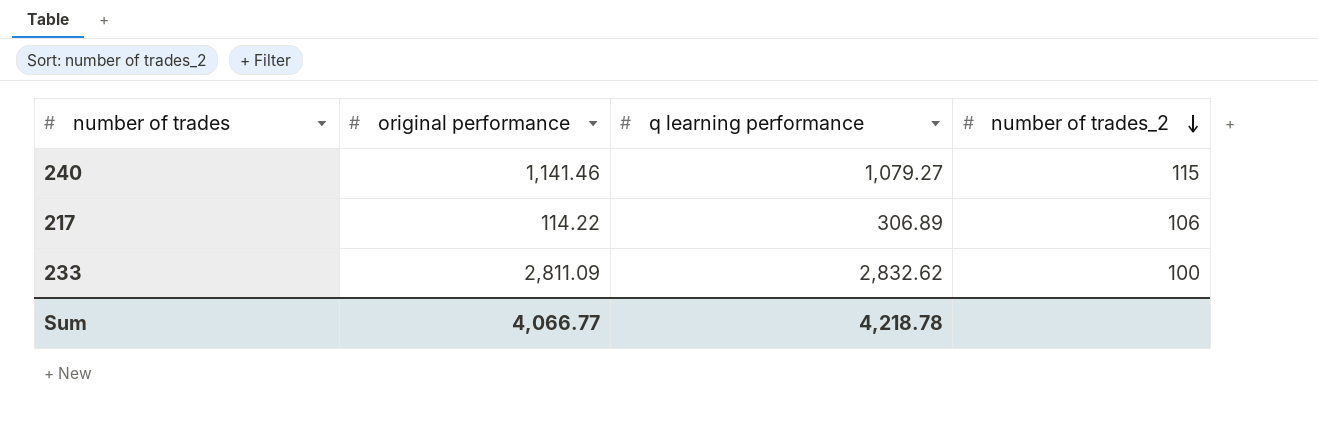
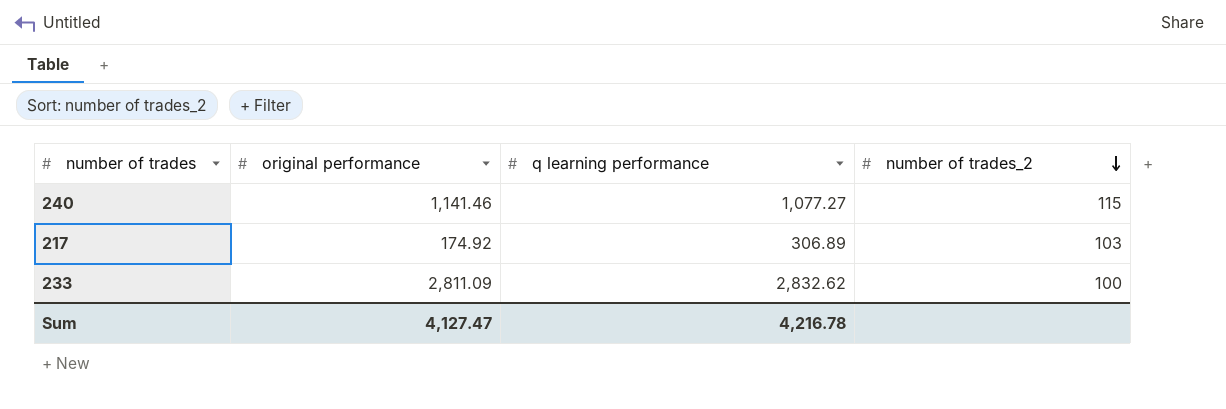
240 | q learning performance: 1,079.27 -> 1,077.27
217 | original performance: 114.22 -> 174.92
217 | number of trades_2: 106 -> 103
Sum | original performance: 4,066.77 -> 4,127.47
Sum | q learning performance: 4,218.78 -> 4,216.78

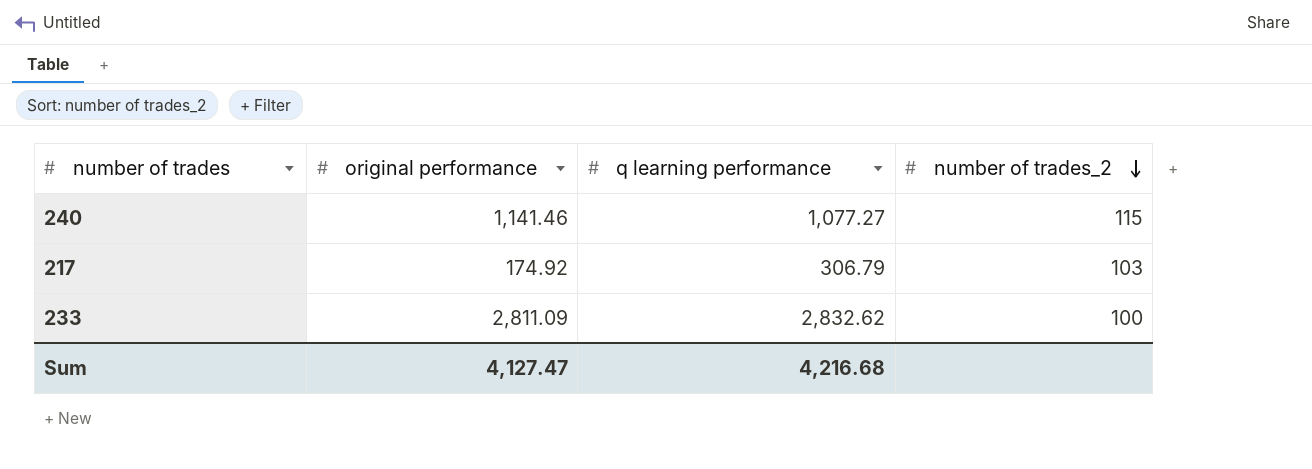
217 | q learning performance: 306.89 -> 306.79
Sum | q learning performance: 4,216.78 -> 4,216.68

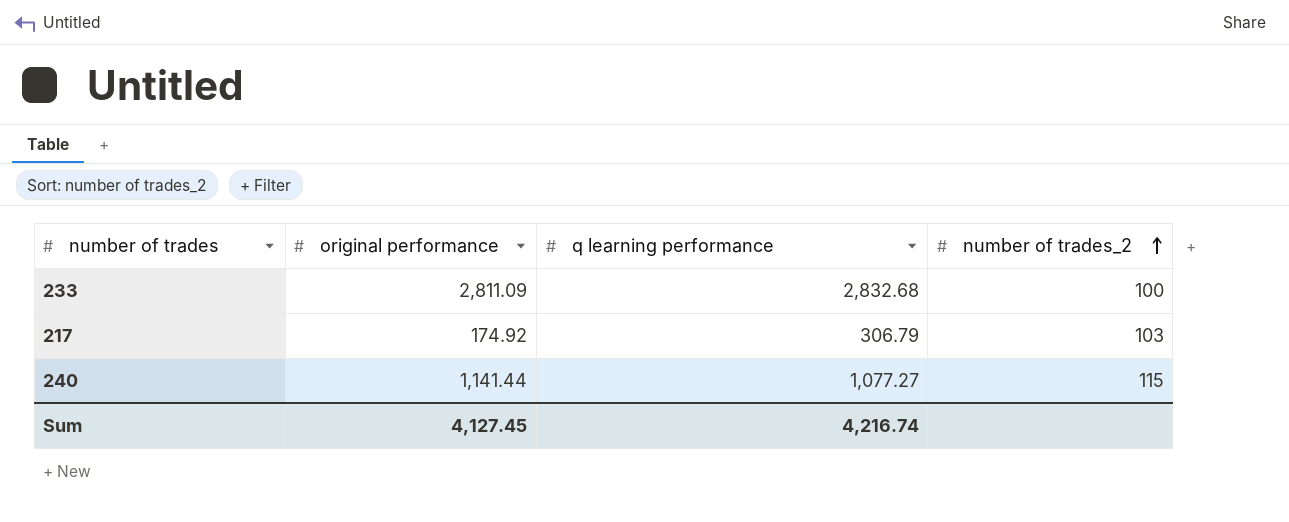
row order: number of trades_2 descending -> number of trades_2 ascending
233 | q learning performance: 2,832.62 -> 2,832.68
240 | original performance: 1,141.46 -> 1,141.44
Sum | original performance: 4,127.47 -> 4,127.45
Sum | q learning performance: 4,216.68 -> 4,216.74

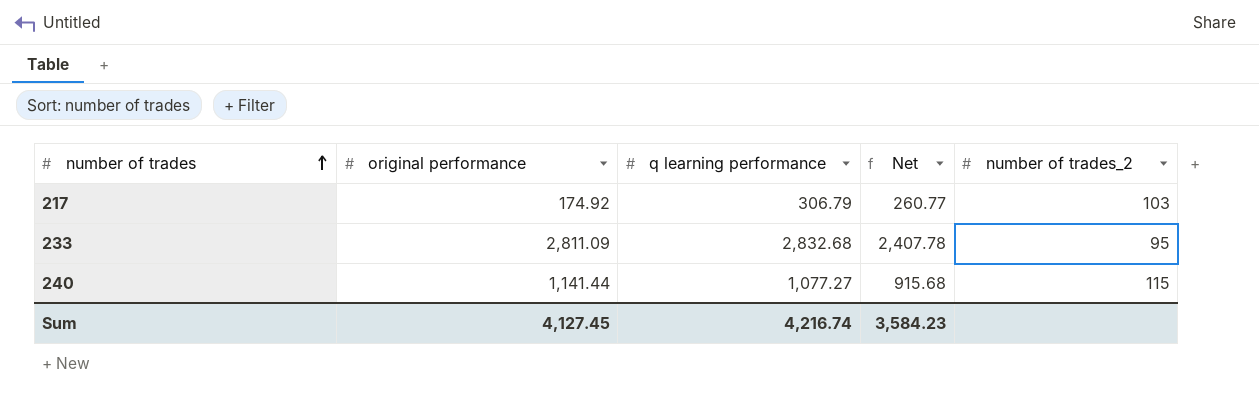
row order: number of trades_2 ascending -> number of trades ascending
column Net | formula: none -> [q learning performance] * 0.85
233 | number of trades_2: 100 -> 95

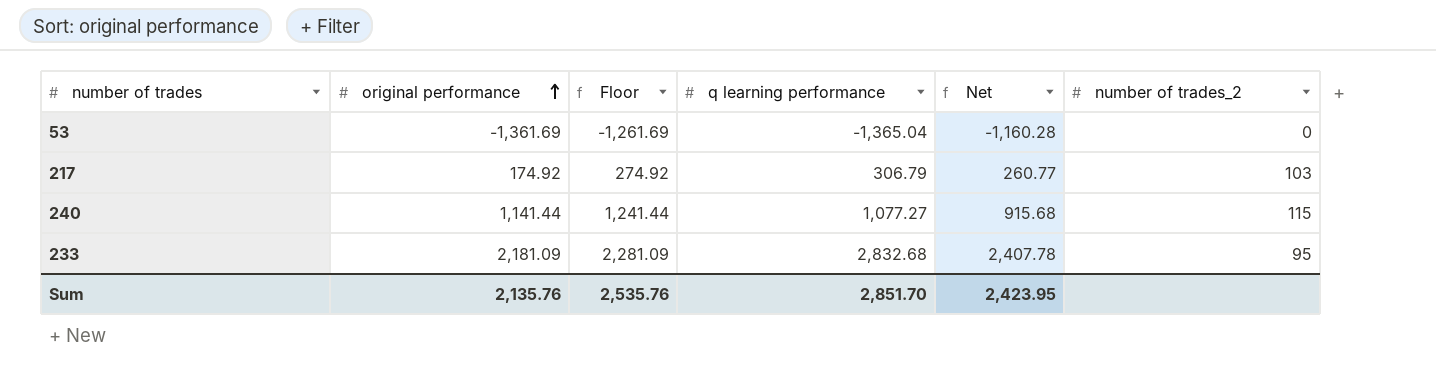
row order: number of trades ascending -> original performance ascending
column Floor | formula: none -> [original performance] + 100
row 53: none -> -1,361.69 | -1,261.69 | -1,365.04 | -1,160.28 | 0
233 | original performance: 2,811.09 -> 2,181.09
Sum | original performance: 4,127.45 -> 2,135.76
Sum | q learning performance: 4,216.74 -> 2,851.70
Sum | Net: 3,584.23 -> 2,423.95

